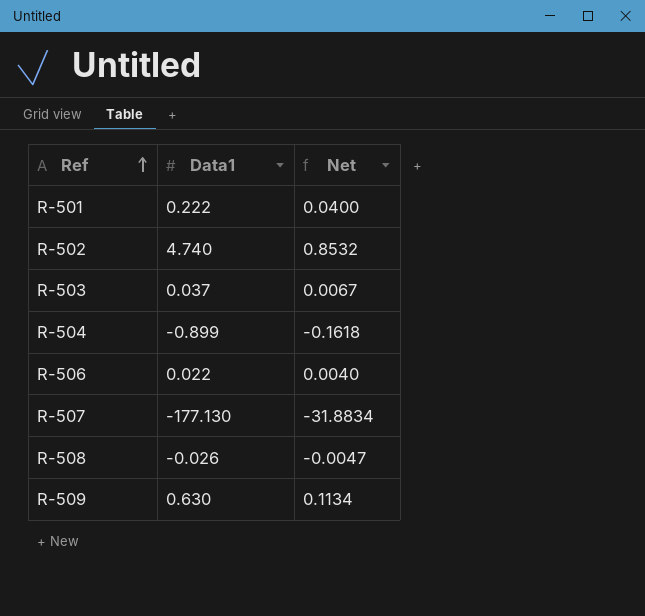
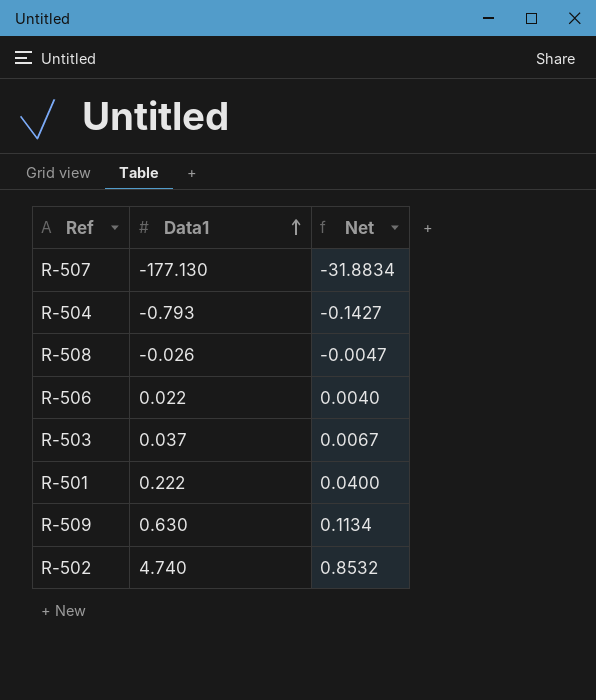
row order: Ref ascending -> Data1 ascending
R-504 | Data1: -0.899 -> -0.793
R-504 | Net: -0.1618 -> -0.1427

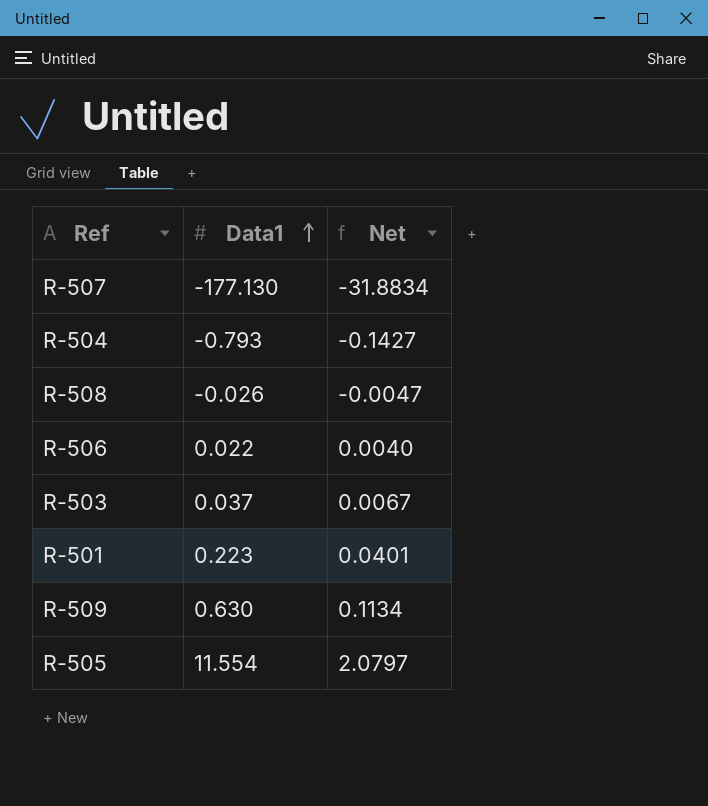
row R-502: 4.740 | 0.8532 -> none
R-501 | Data1: 0.222 -> 0.223
R-501 | Net: 0.0400 -> 0.0401
row R-505: none -> 11.554 | 2.0797

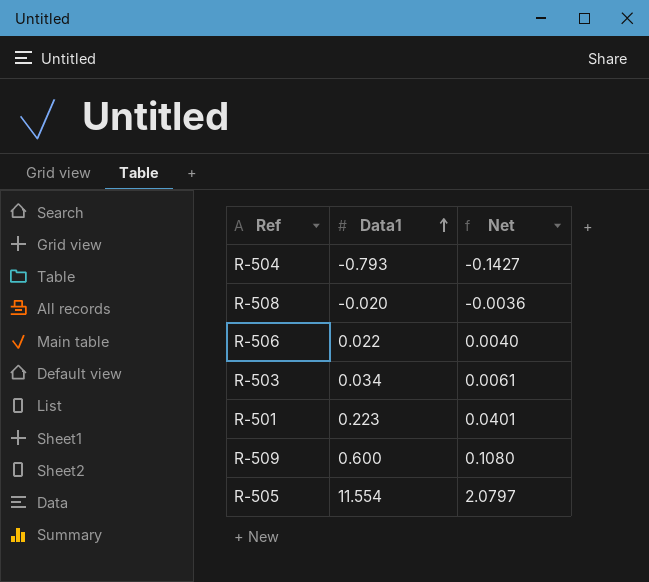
row R-507: -177.130 | -31.8834 -> none
R-508 | Data1: -0.026 -> -0.020
R-508 | Net: -0.0047 -> -0.0036
R-503 | Data1: 0.037 -> 0.034
R-503 | Net: 0.0067 -> 0.0061
R-509 | Data1: 0.630 -> 0.600
R-509 | Net: 0.1134 -> 0.1080

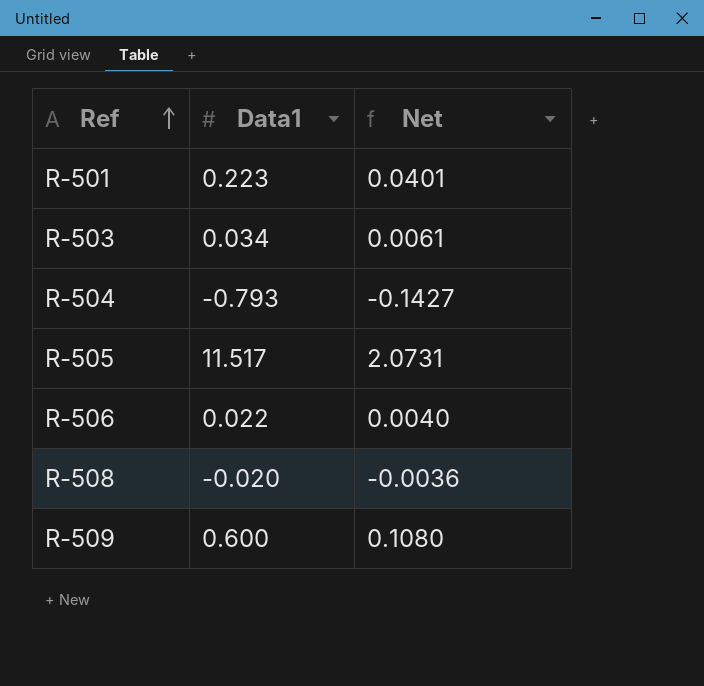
row order: Data1 ascending -> Ref ascending
R-505 | Data1: 11.554 -> 11.517
R-505 | Net: 2.0797 -> 2.0731

